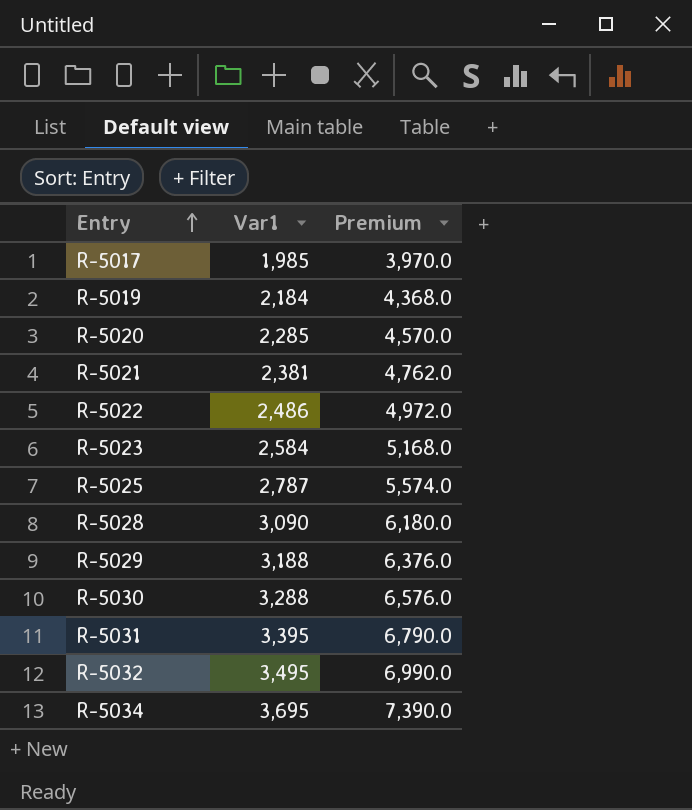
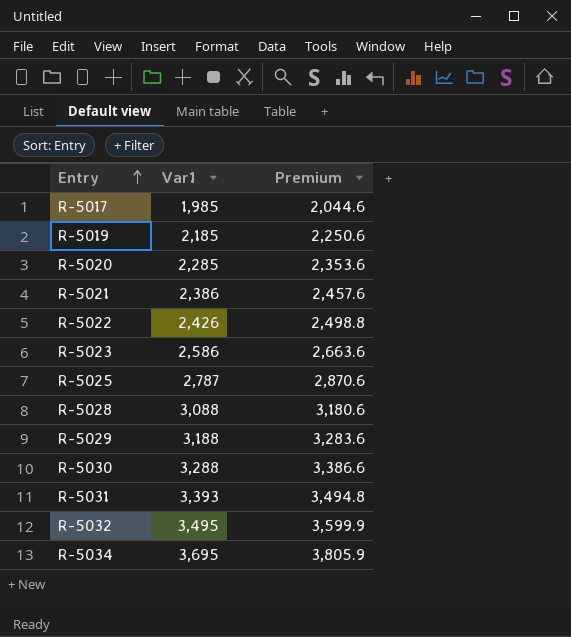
column Premium | formula: [Var1] * 2 -> [Var1] * 1.03
R-5019 | Var1: 2,184 -> 2,185
R-5021 | Var1: 2,381 -> 2,386
R-5022 | Var1: 2,486 -> 2,426
R-5023 | Var1: 2,584 -> 2,586
R-5028 | Var1: 3,090 -> 3,088
R-5031 | Var1: 3,395 -> 3,393

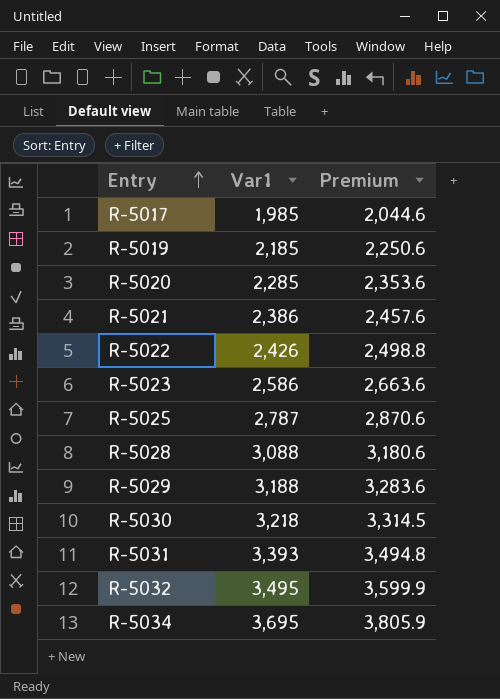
R-5030 | Var1: 3,288 -> 3,218
R-5030 | Premium: 3,386.6 -> 3,314.5

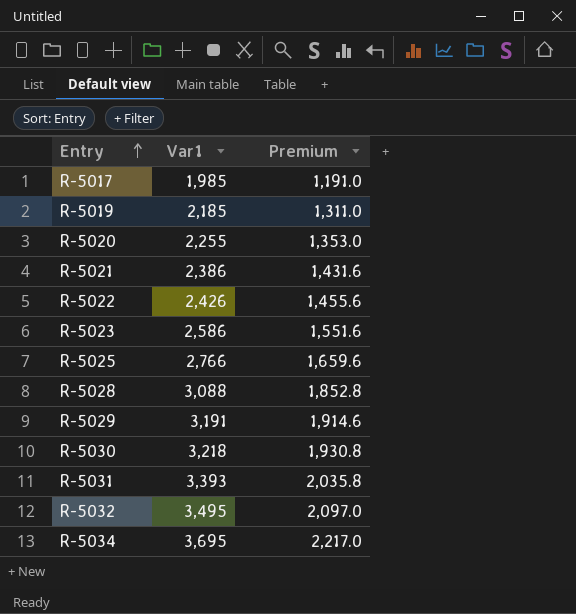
column Premium | formula: [Var1] * 1.03 -> [Var1] * 0.6
R-5020 | Var1: 2,285 -> 2,255
R-5025 | Var1: 2,787 -> 2,766
R-5029 | Var1: 3,188 -> 3,191

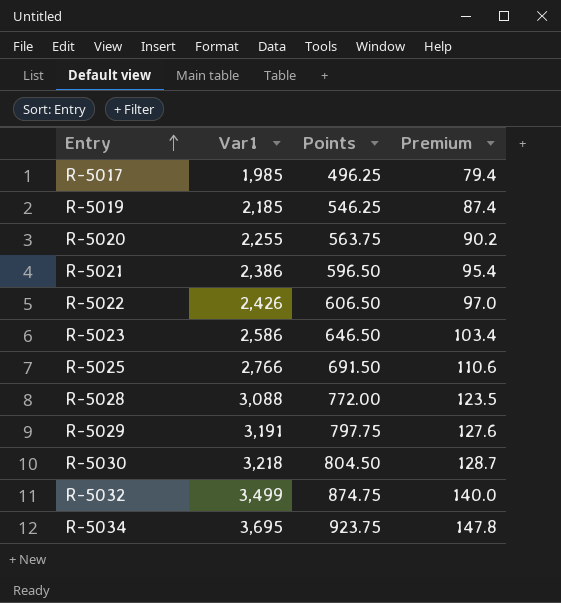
column Points | formula: none -> [Var1] * 0.25
column Premium | formula: [Var1] * 0.6 -> [Var1] * 0.04
row R-5031: 3,393 | 2,035.8 -> none
R-5032 | Var1: 3,495 -> 3,499

